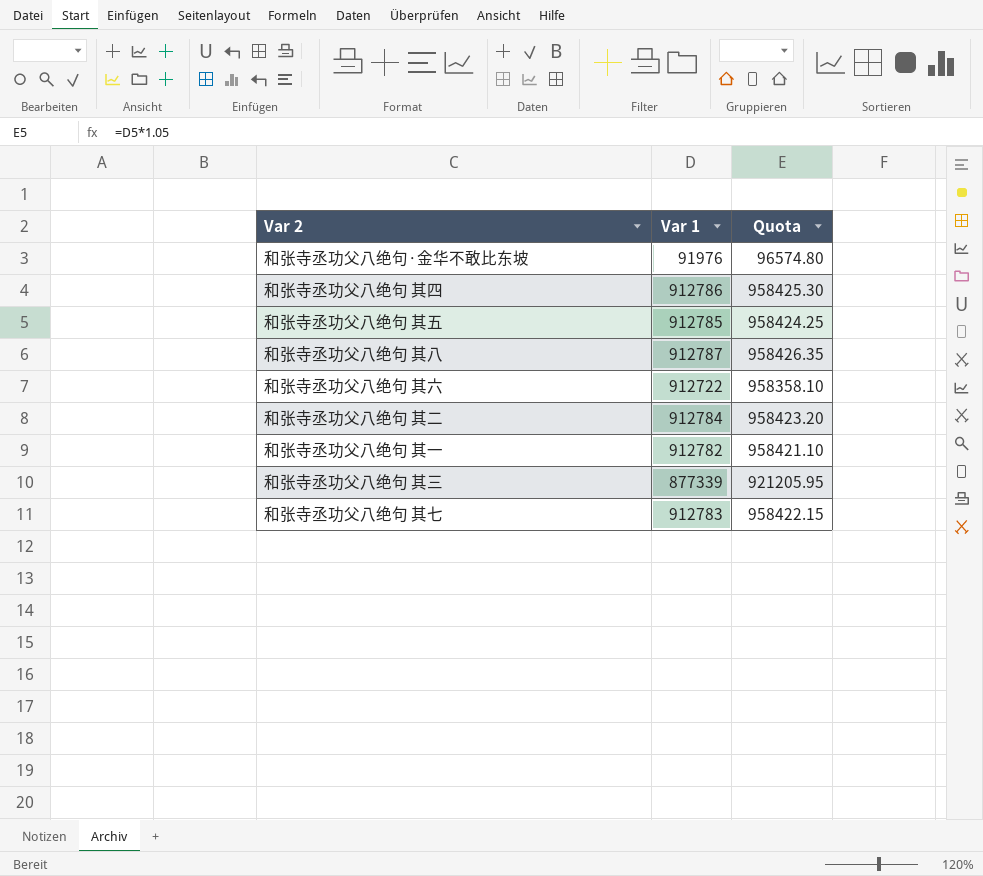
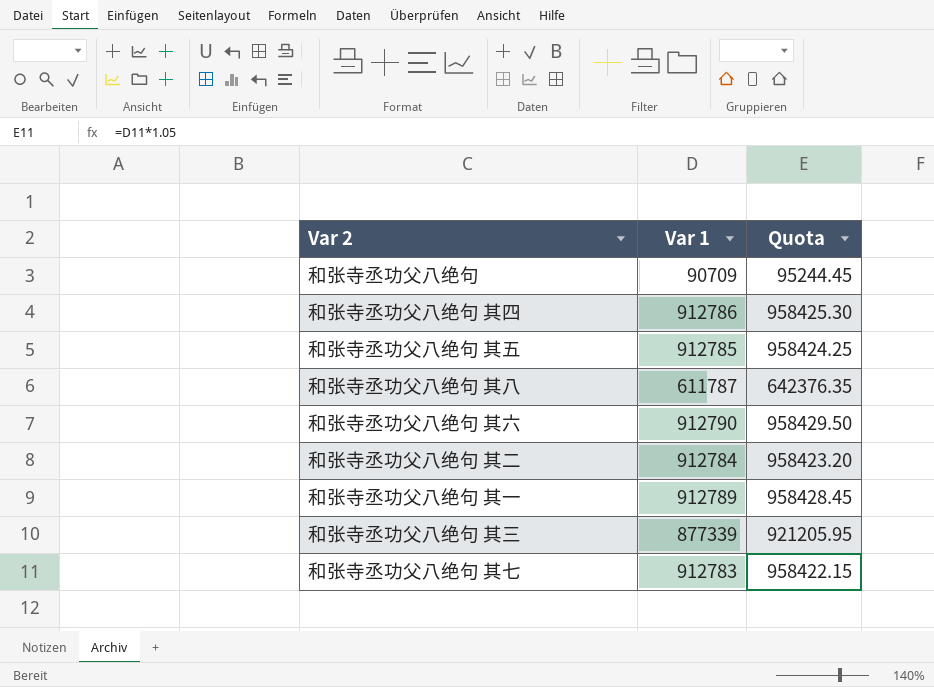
row 和张寺丞功父八绝句·金华不敢比东坡: 91976 | 96574.80 -> none
row 和张寺丞功父八绝句: none -> 90709 | 95244.45
和张寺丞功父八绝句 其八 | Var 1: 912787 -> 611787
和张寺丞功父八绝句 其八 | Quota: 958426.35 -> 642376.35
和张寺丞功父八绝句 其六 | Var 1: 912722 -> 912790
和张寺丞功父八绝句 其六 | Quota: 958358.10 -> 958429.50
和张寺丞功父八绝句 其一 | Var 1: 912782 -> 912789
和张寺丞功父八绝句 其一 | Quota: 958421.10 -> 958428.45

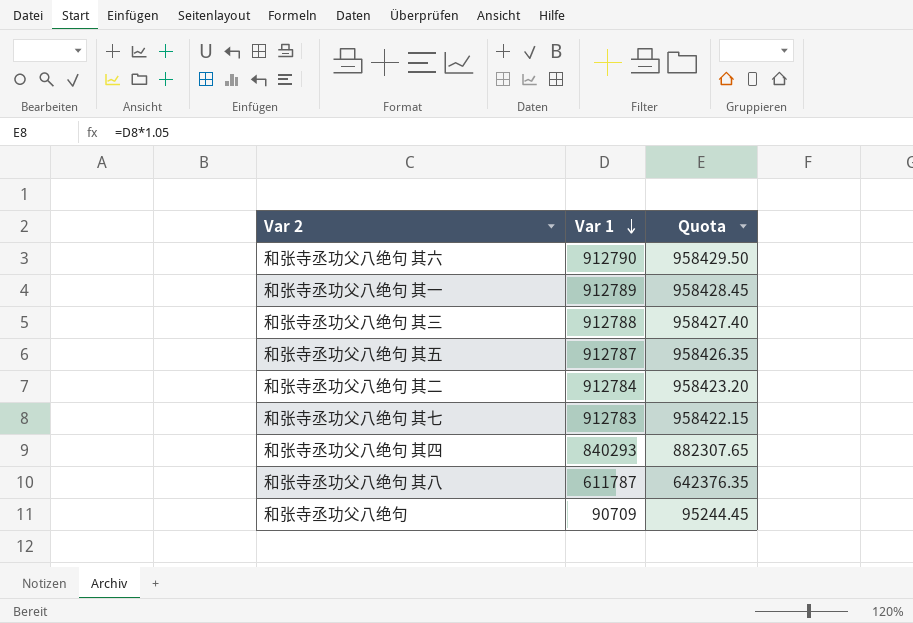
row order: none -> Var 1 descending
和张寺丞功父八绝句 其三 | Var 1: 877339 -> 912788
和张寺丞功父八绝句 其三 | Quota: 921205.95 -> 958427.40
和张寺丞功父八绝句 其五 | Var 1: 912785 -> 912787
和张寺丞功父八绝句 其五 | Quota: 958424.25 -> 958426.35
和张寺丞功父八绝句 其四 | Var 1: 912786 -> 840293
和张寺丞功父八绝句 其四 | Quota: 958425.30 -> 882307.65

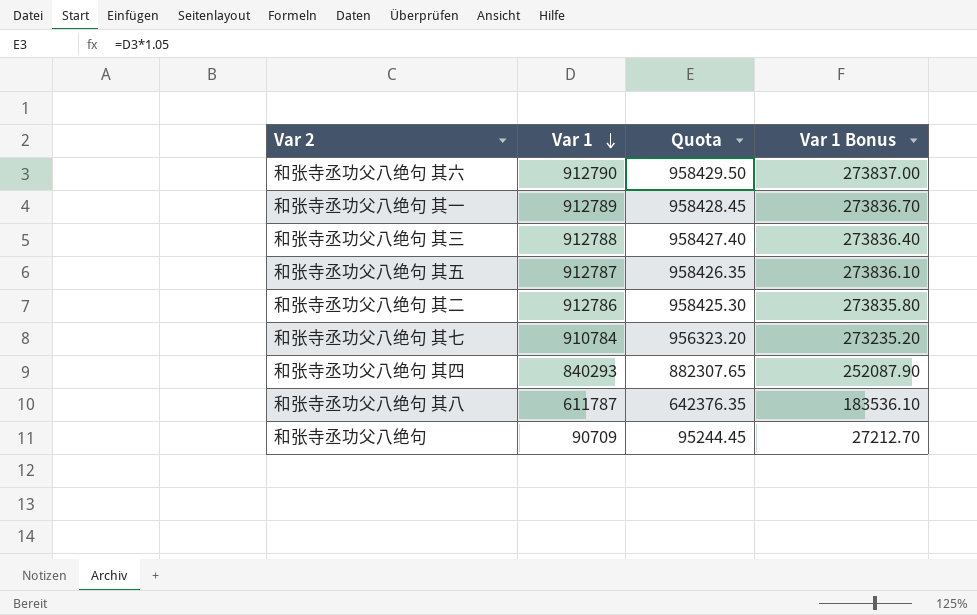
column Var 1 Bonus | formula: none -> [Var 1] * 0.3
和张寺丞功父八绝句 其二 | Var 1: 912784 -> 912786
和张寺丞功父八绝句 其二 | Quota: 958423.20 -> 958425.30
和张寺丞功父八绝句 其七 | Var 1: 912783 -> 910784
和张寺丞功父八绝句 其七 | Quota: 958422.15 -> 956323.20

